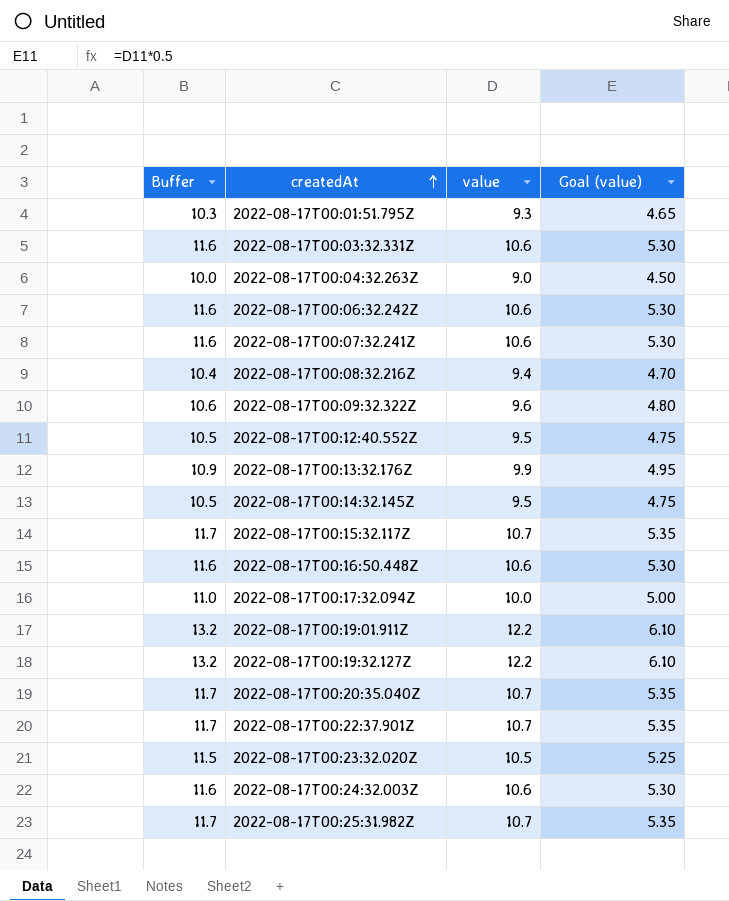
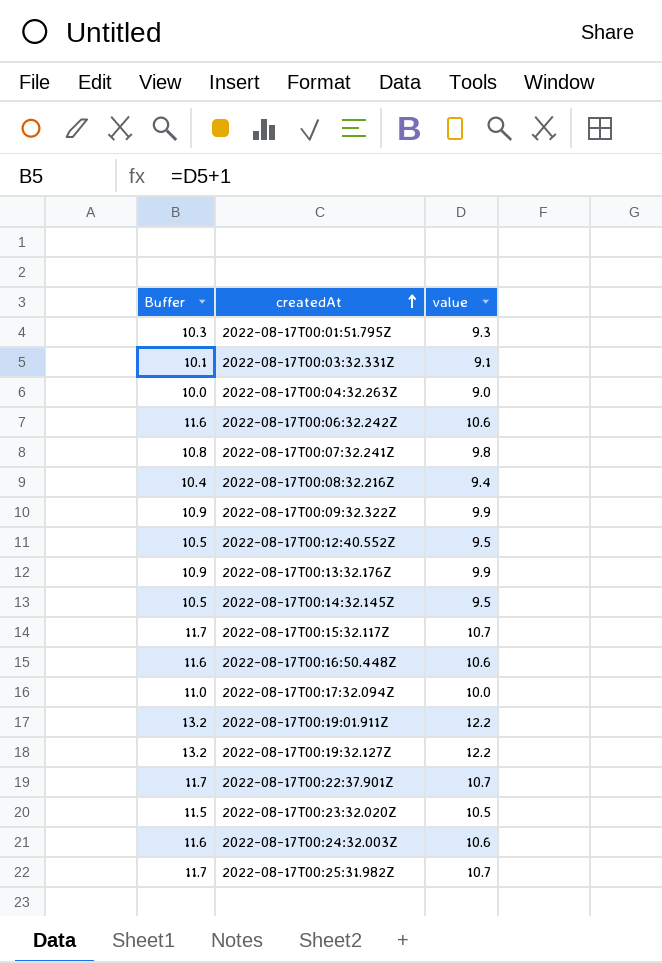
column Goal (value) | formula: [value] * 0.5 -> none
row 2022-08-17T00:20:35.040Z: 11.7 | 10.7 | 5.35 -> none
2022-08-17T00:03:32.331Z | Buffer: 11.6 -> 10.1
2022-08-17T00:03:32.331Z | value: 10.6 -> 9.1
2022-08-17T00:07:32.241Z | Buffer: 11.6 -> 10.8
2022-08-17T00:07:32.241Z | value: 10.6 -> 9.8
2022-08-17T00:09:32.322Z | Buffer: 10.6 -> 10.9
2022-08-17T00:09:32.322Z | value: 9.6 -> 9.9

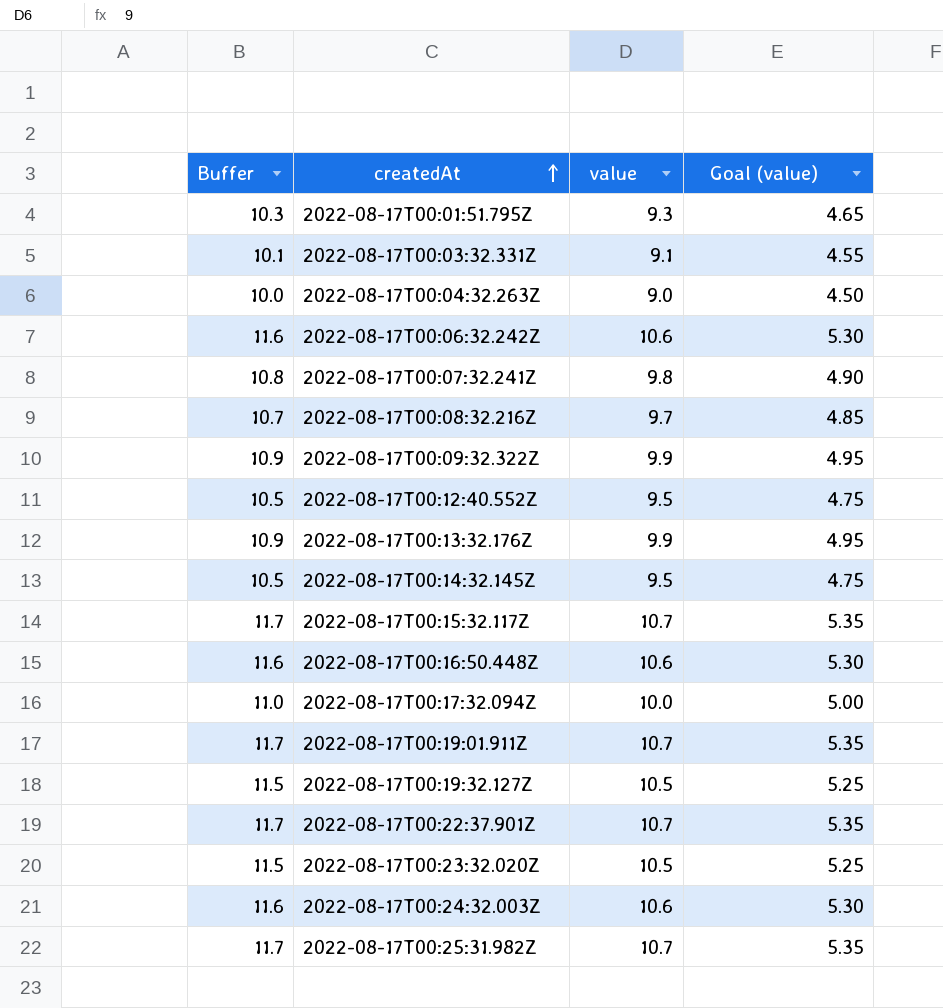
column Goal (value) | formula: none -> [value] * 0.5
2022-08-17T00:08:32.216Z | Buffer: 10.4 -> 10.7
2022-08-17T00:08:32.216Z | value: 9.4 -> 9.7
2022-08-17T00:19:01.911Z | Buffer: 13.2 -> 11.7
2022-08-17T00:19:01.911Z | value: 12.2 -> 10.7
2022-08-17T00:19:32.127Z | Buffer: 13.2 -> 11.5
2022-08-17T00:19:32.127Z | value: 12.2 -> 10.5

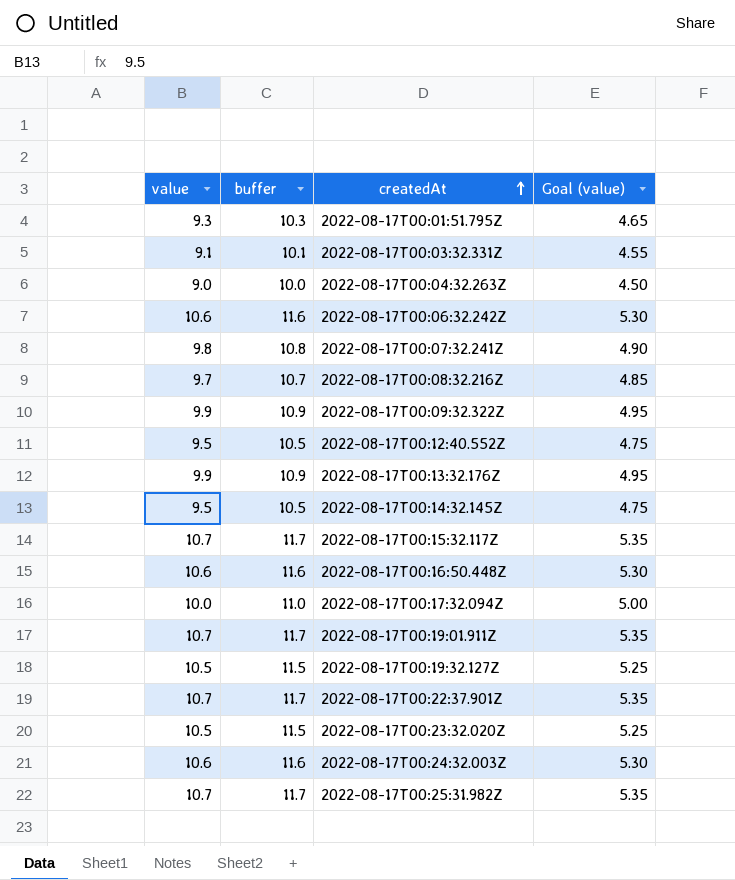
column value | position: 3 -> 1
column name: Buffer -> buffer

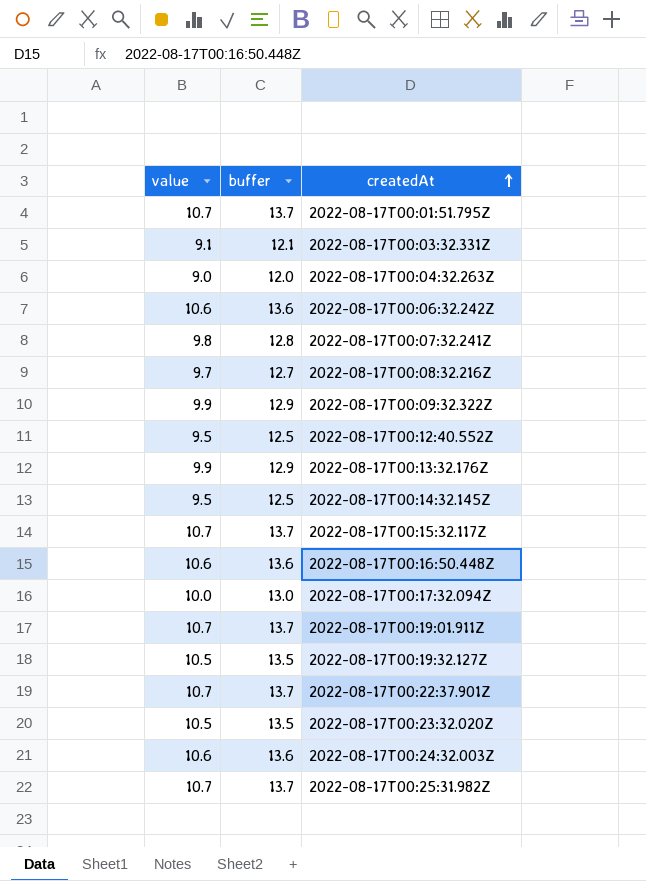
column Goal (value) | formula: [value] * 0.5 -> none
column buffer | formula: [value] + 1 -> [value] + 3
2022-08-17T00:01:51.795Z | value: 9.3 -> 10.7

